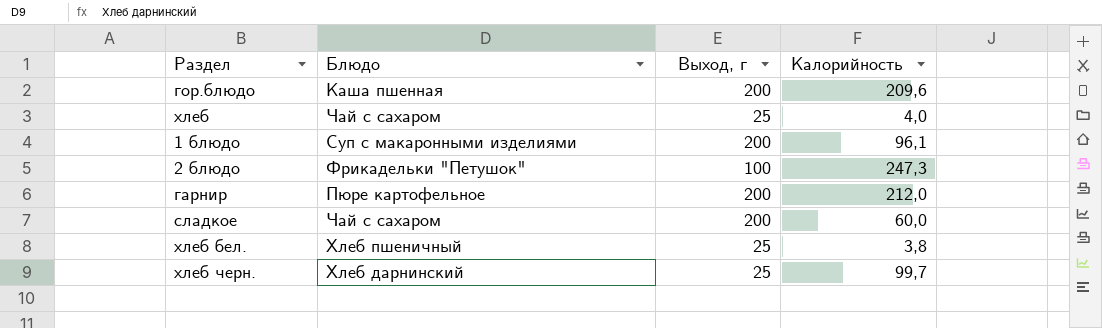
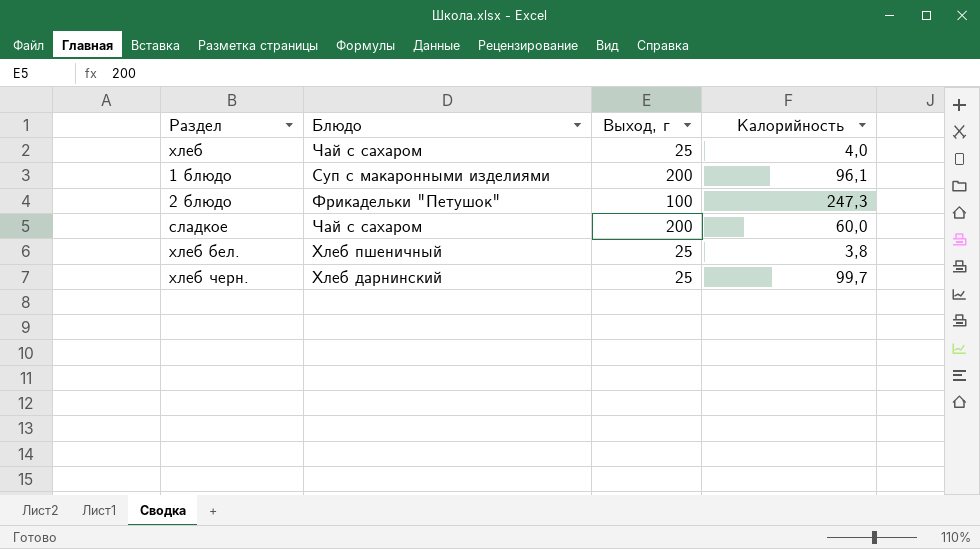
row гор.блюдо: Каша пшенная | 200 | 209,6 -> none
row гарнир: Пюре картофельное | 200 | 212,0 -> none

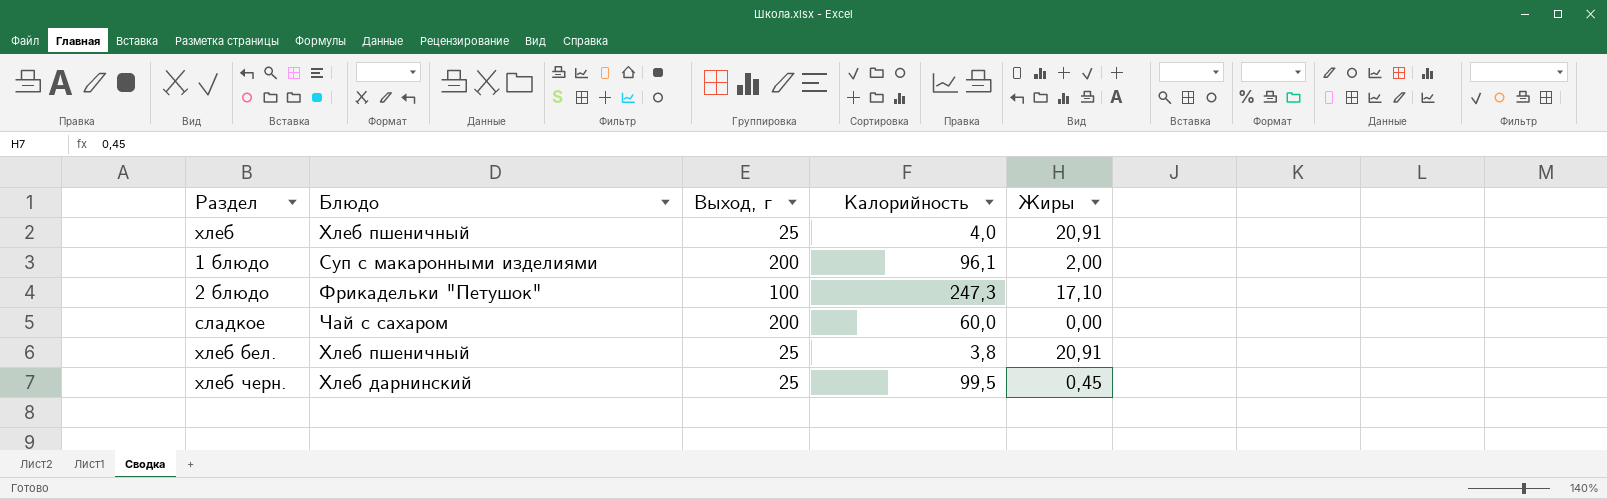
column Жиры | position: none -> 5
хлеб | Блюдо: Чай с сахаром -> Хлеб пшеничный
хлеб черн. | Калорийность: 99,7 -> 99,5

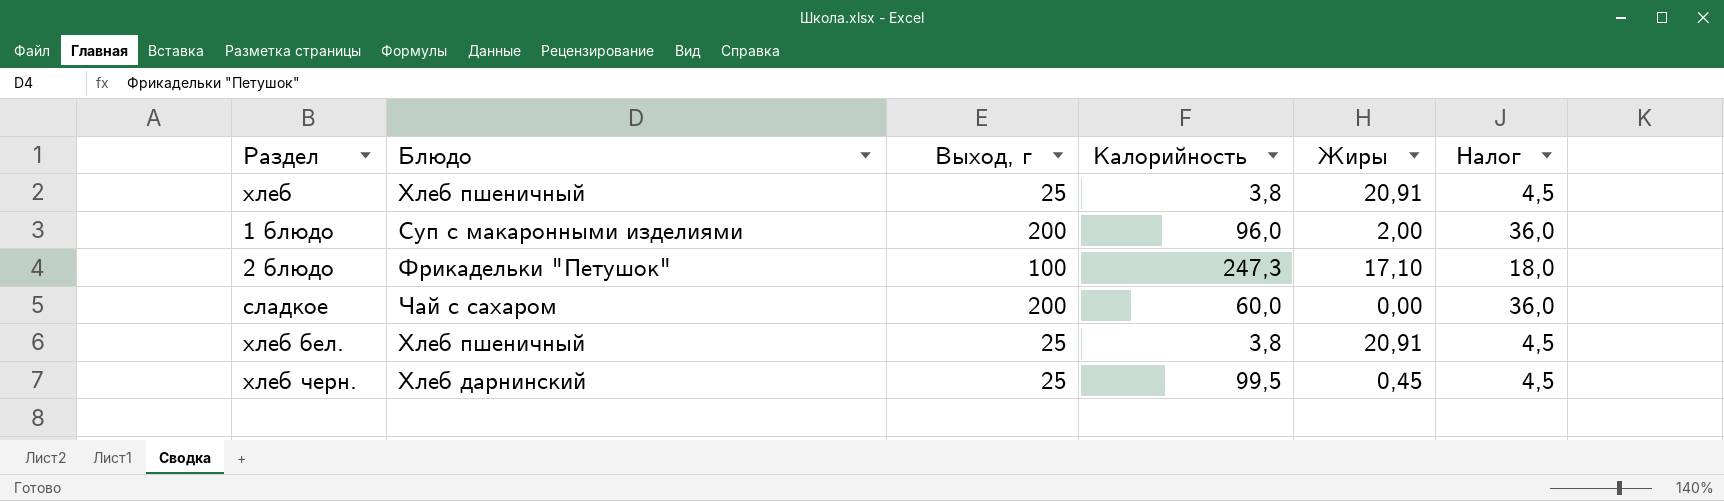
column Налог | formula: none -> [Выход, г] * 0,18
хлеб | Калорийность: 4,0 -> 3,8
1 блюдо | Калорийность: 96,1 -> 96,0

